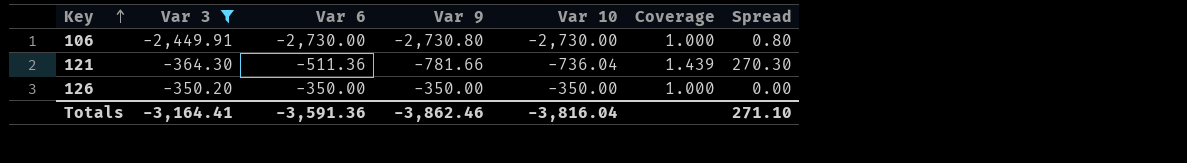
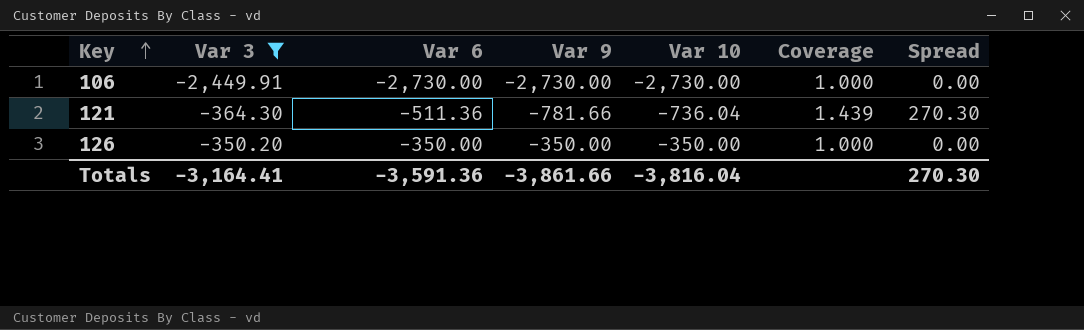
106 | Var 9: -2,730.80 -> -2,730.00
106 | Spread: 0.80 -> 0.00
Totals | Var 9: -3,862.46 -> -3,861.66
Totals | Spread: 271.10 -> 270.30

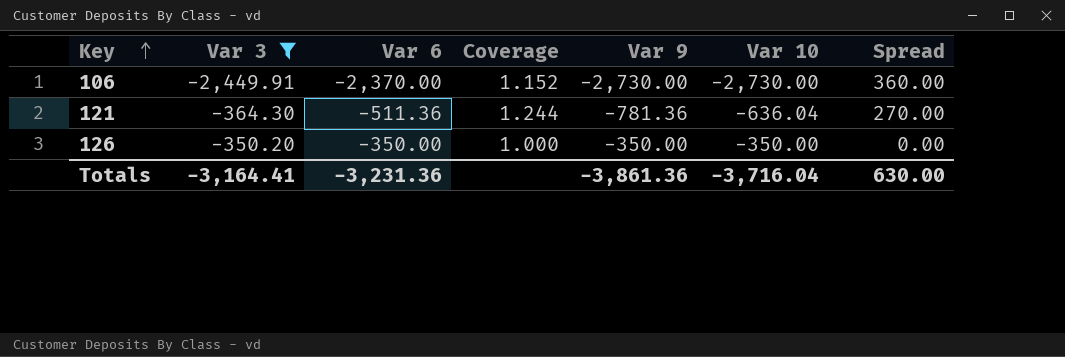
column Coverage | position: 6 -> 4
106 | Var 6: -2,730.00 -> -2,370.00
106 | Coverage: 1.000 -> 1.152
106 | Spread: 0.00 -> 360.00
121 | Coverage: 1.439 -> 1.244
121 | Var 9: -781.66 -> -781.36
121 | Var 10: -736.04 -> -636.04
121 | Spread: 270.30 -> 270.00
Totals | Var 6: -3,591.36 -> -3,231.36
Totals | Var 9: -3,861.66 -> -3,861.36
Totals | Var 10: -3,816.04 -> -3,716.04
Totals | Spread: 270.30 -> 630.00

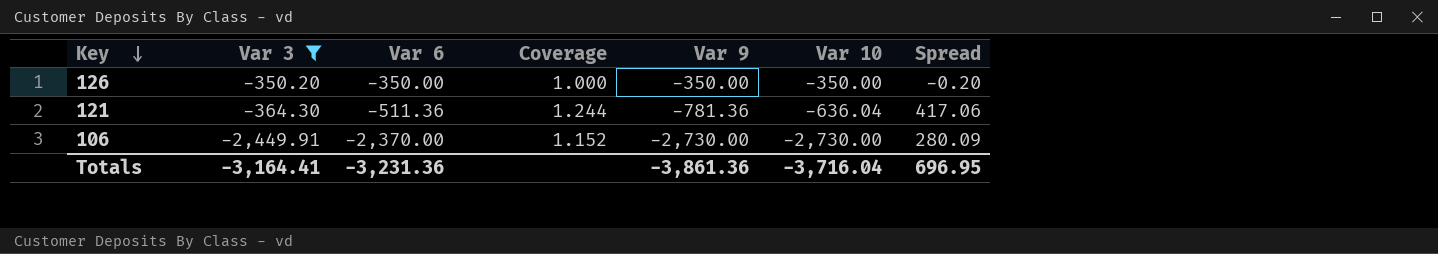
row order: Key ascending -> Key descending
column Spread | formula: [Var 6] - [Var 9] -> [Var 3] - [Var 9]
Totals | Spread: 630.00 -> 696.95

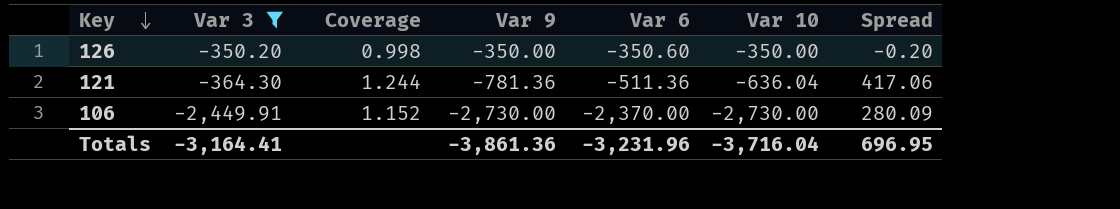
column Var 6 | position: 3 -> 5
126 | Coverage: 1.000 -> 0.998
126 | Var 6: -350.00 -> -350.60
Totals | Var 6: -3,231.36 -> -3,231.96

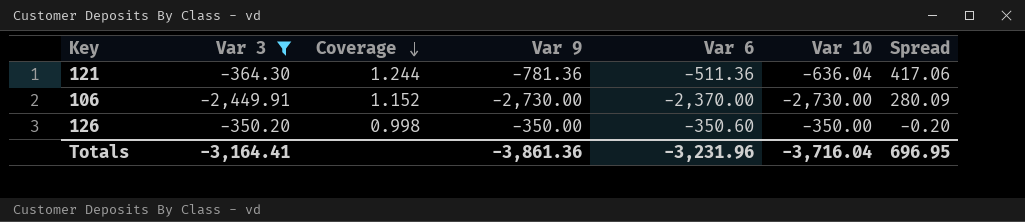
row order: Key descending -> Coverage descending

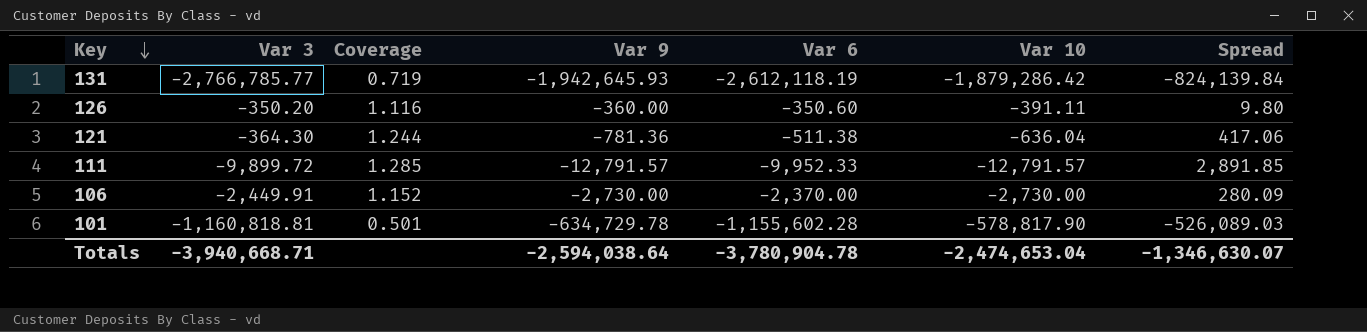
filter: Var 3 >= -2,449.91 -> none
row order: Coverage descending -> Key descending
126 | Coverage: 0.998 -> 1.116
126 | Var 9: -350.00 -> -360.00
126 | Var 10: -350.00 -> -391.11
126 | Spread: -0.20 -> 9.80
121 | Var 6: -511.36 -> -511.38
Totals | Var 3: -3,164.41 -> -3,940,668.71
Totals | Var 9: -3,861.36 -> -2,594,038.64
Totals | Var 6: -3,231.96 -> -3,780,904.78
Totals | Var 10: -3,716.04 -> -2,474,653.04
Totals | Spread: 696.95 -> -1,346,630.07

